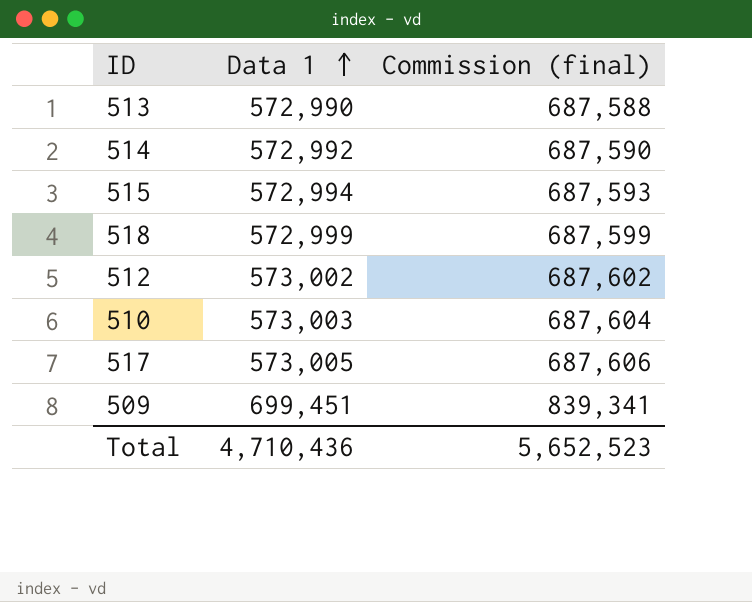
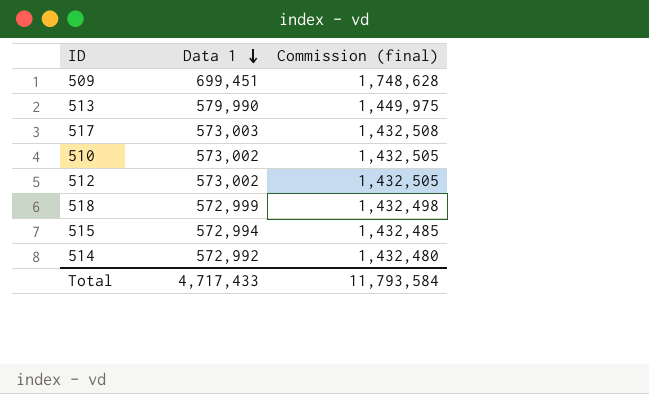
row order: Data 1 ascending -> Data 1 descending
column Commission (final) | formula: [Data 1] * 1.2 -> [Data 1] * 2.5
513 | Data 1: 572,990 -> 579,990
517 | Data 1: 573,005 -> 573,003
510 | Data 1: 573,003 -> 573,002
Total | Data 1: 4,710,436 -> 4,717,433
Total | Commission (final): 5,652,523 -> 11,793,584

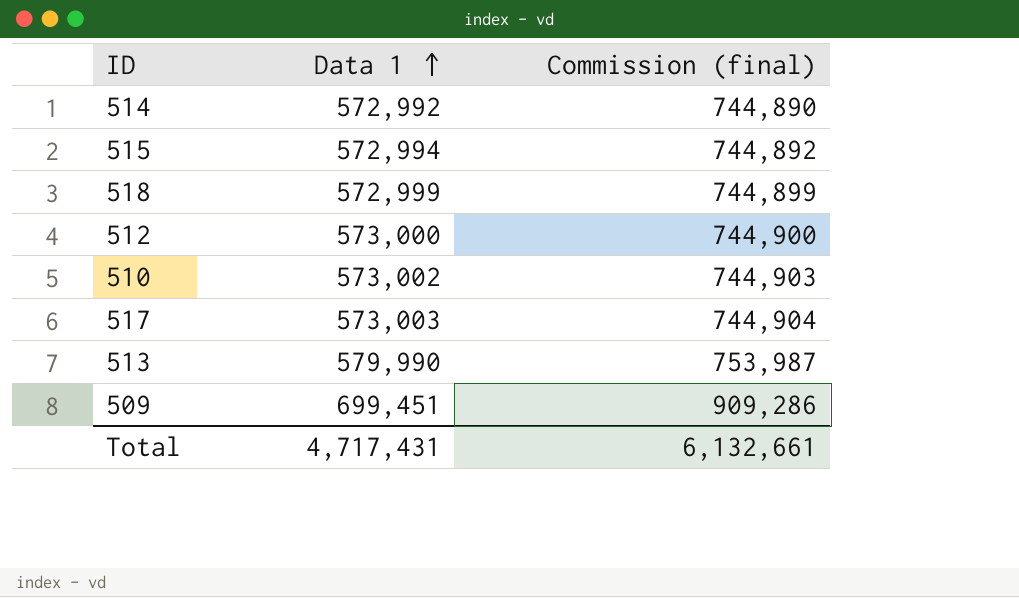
row order: Data 1 descending -> Data 1 ascending
column Commission (final) | formula: [Data 1] * 2.5 -> [Data 1] * 1.3
512 | Data 1: 573,002 -> 573,000
Total | Data 1: 4,717,433 -> 4,717,431
Total | Commission (final): 11,793,584 -> 6,132,661

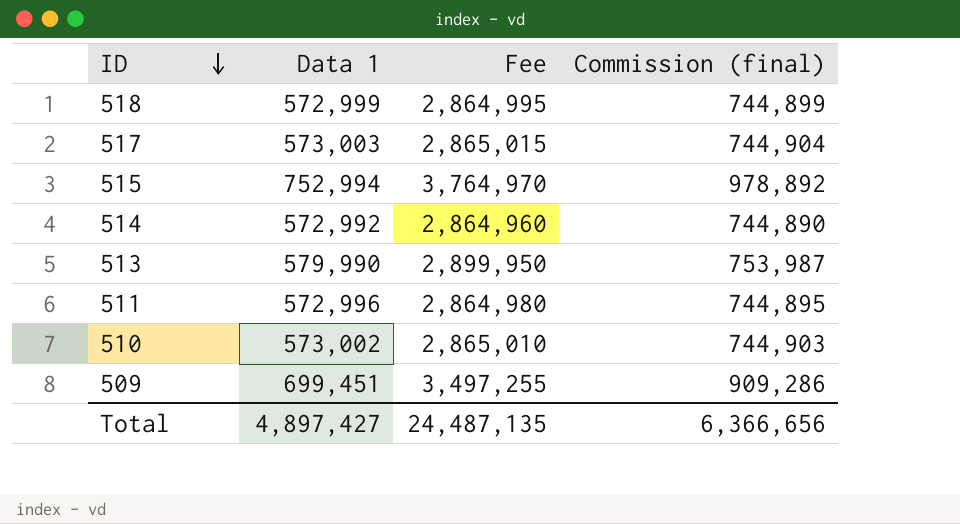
row order: Data 1 ascending -> ID descending
column Fee | formula: none -> [Data 1] * 5
row 512: 573,000 | 744,900 -> none
515 | Data 1: 572,994 -> 752,994
515 | Commission (final): 744,892 -> 978,892
row 511: none -> 572,996 | 2,864,980 | 744,895
Total | Data 1: 4,717,431 -> 4,897,427
Total | Commission (final): 6,132,661 -> 6,366,656

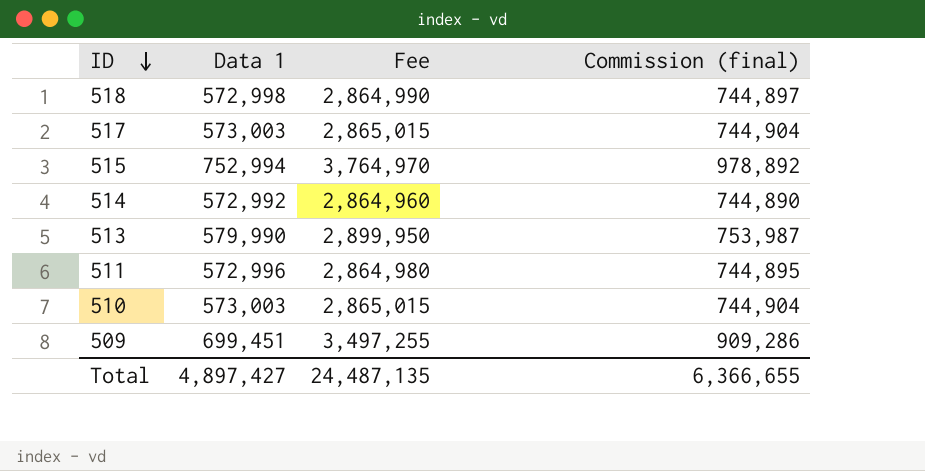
518 | Data 1: 572,999 -> 572,998
518 | Fee: 2,864,995 -> 2,864,990
518 | Commission (final): 744,899 -> 744,897
510 | Data 1: 573,002 -> 573,003
510 | Fee: 2,865,010 -> 2,865,015
510 | Commission (final): 744,903 -> 744,904
Total | Commission (final): 6,366,656 -> 6,366,655

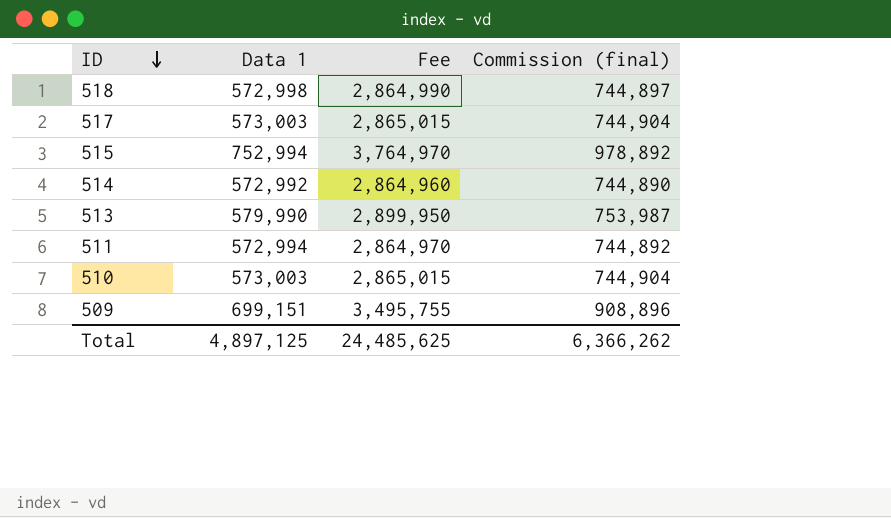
511 | Data 1: 572,996 -> 572,994
511 | Fee: 2,864,980 -> 2,864,970
511 | Commission (final): 744,895 -> 744,892
509 | Data 1: 699,451 -> 699,151
509 | Fee: 3,497,255 -> 3,495,755
509 | Commission (final): 909,286 -> 908,896
Total | Data 1: 4,897,427 -> 4,897,125
Total | Fee: 24,487,135 -> 24,485,625
Total | Commission (final): 6,366,655 -> 6,366,262

